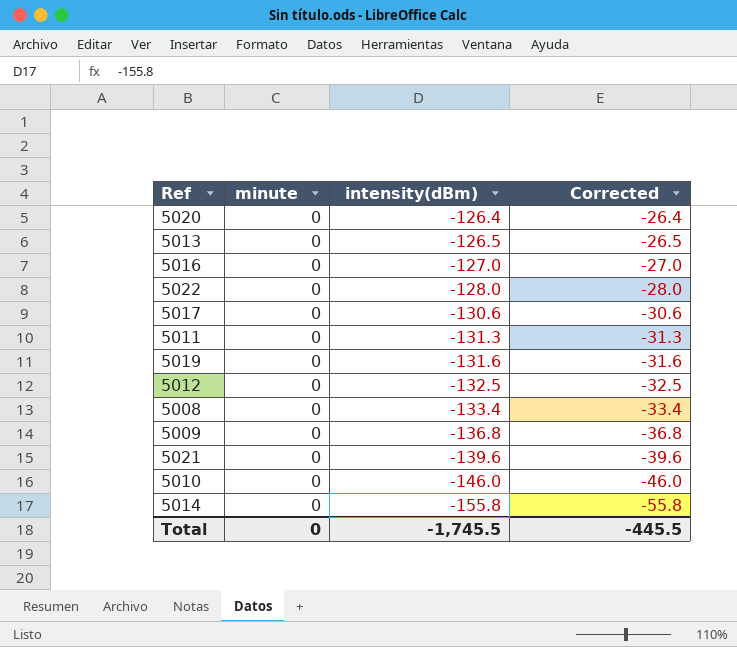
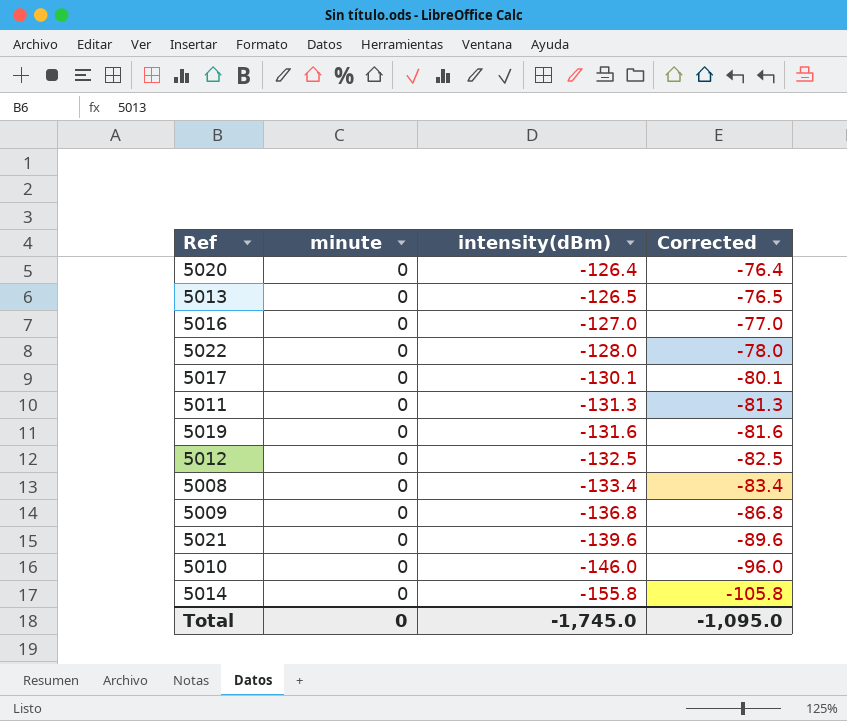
column Corrected | formula: [intensity(dBm)] + 100 -> [intensity(dBm)] + 50
5017 | intensity(dBm): -130.6 -> -130.1
Total | intensity(dBm): -1,745.5 -> -1,745.0
Total | Corrected: -445.5 -> -1,095.0

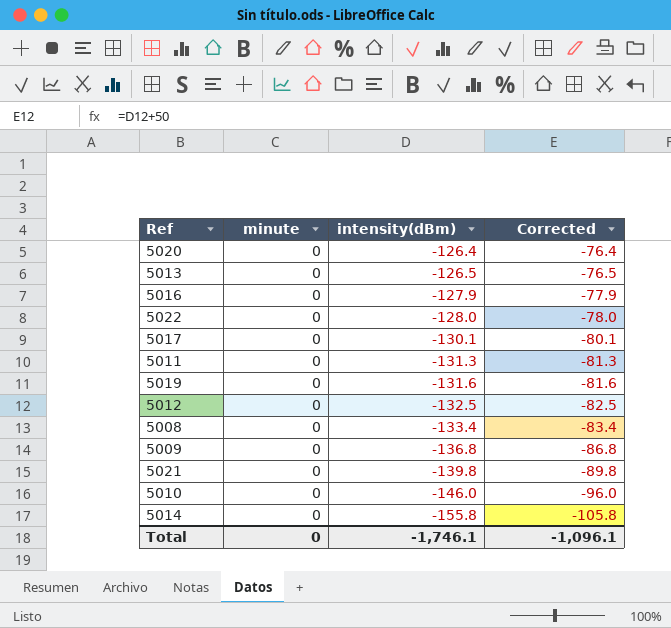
5016 | intensity(dBm): -127.0 -> -127.9
5016 | Corrected: -77.0 -> -77.9
5021 | intensity(dBm): -139.6 -> -139.8
5021 | Corrected: -89.6 -> -89.8
Total | intensity(dBm): -1,745.0 -> -1,746.1
Total | Corrected: -1,095.0 -> -1,096.1

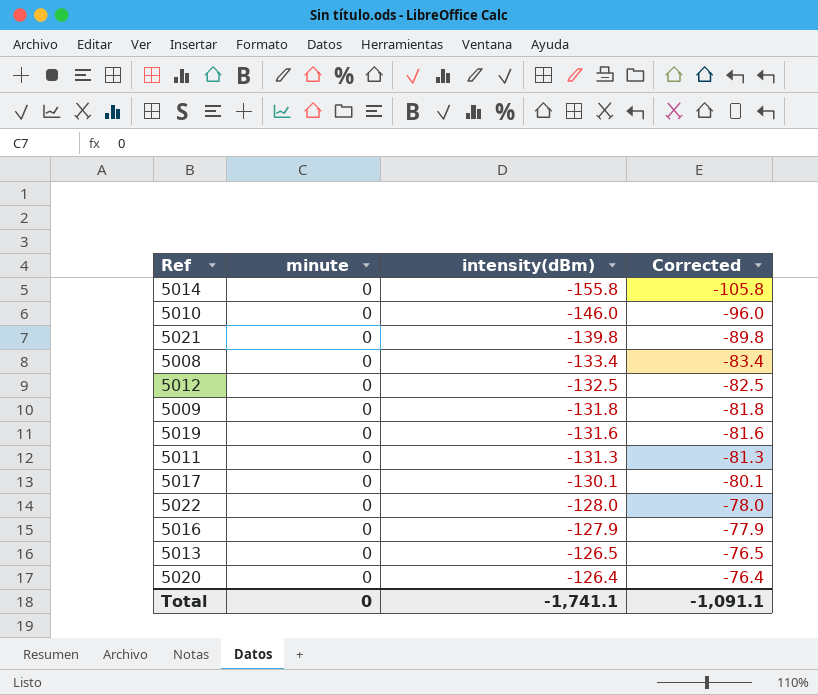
row order: intensity(dBm) descending -> intensity(dBm) ascending
5009 | intensity(dBm): -136.8 -> -131.8
5009 | Corrected: -86.8 -> -81.8
Total | intensity(dBm): -1,746.1 -> -1,741.1
Total | Corrected: -1,096.1 -> -1,091.1

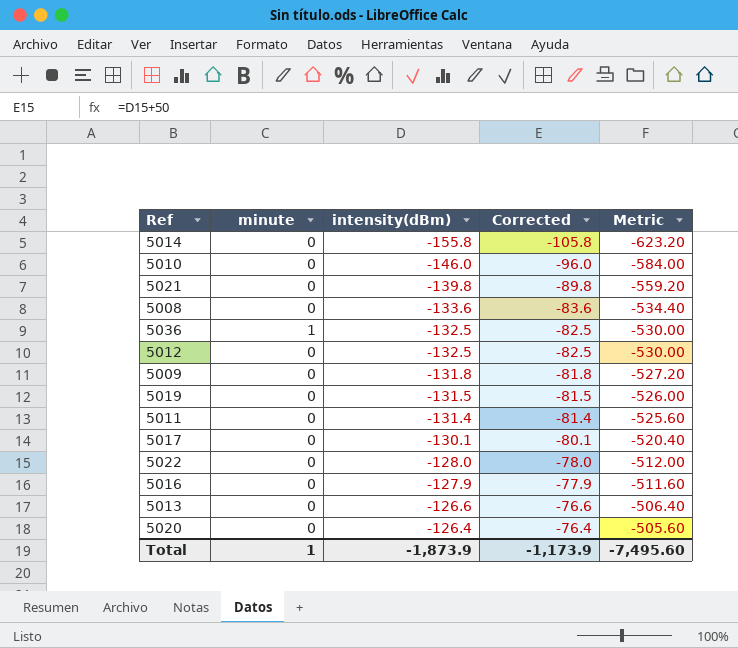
column Metric | formula: none -> [intensity(dBm)] * 4
5008 | intensity(dBm): -133.4 -> -133.6
5008 | Corrected: -83.4 -> -83.6
row 5036: none -> 1 | -132.5 | -82.5 | -530.00
5019 | intensity(dBm): -131.6 -> -131.5
5019 | Corrected: -81.6 -> -81.5
5011 | intensity(dBm): -131.3 -> -131.4
5011 | Corrected: -81.3 -> -81.4
5013 | intensity(dBm): -126.5 -> -126.6
5013 | Corrected: -76.5 -> -76.6
Total | minute: 0 -> 1
Total | intensity(dBm): -1,741.1 -> -1,873.9
Total | Corrected: -1,091.1 -> -1,173.9

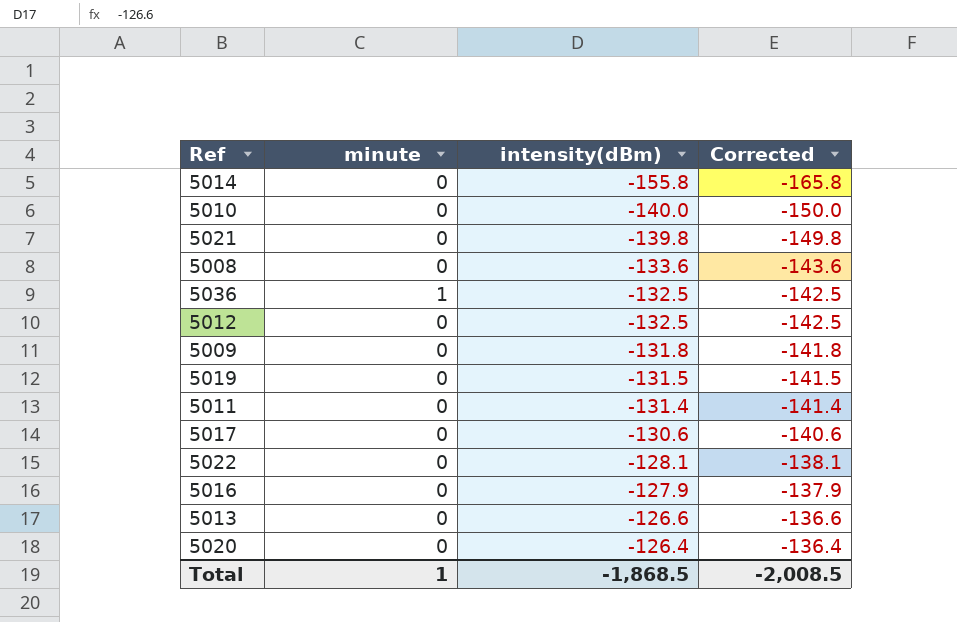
column Metric | formula: [intensity(dBm)] * 4 -> none
column Corrected | formula: [intensity(dBm)] + 50 -> [intensity(dBm)] - 10
5010 | intensity(dBm): -146.0 -> -140.0
5017 | intensity(dBm): -130.1 -> -130.6
5022 | intensity(dBm): -128.0 -> -128.1
Total | intensity(dBm): -1,873.9 -> -1,868.5
Total | Corrected: -1,173.9 -> -2,008.5

